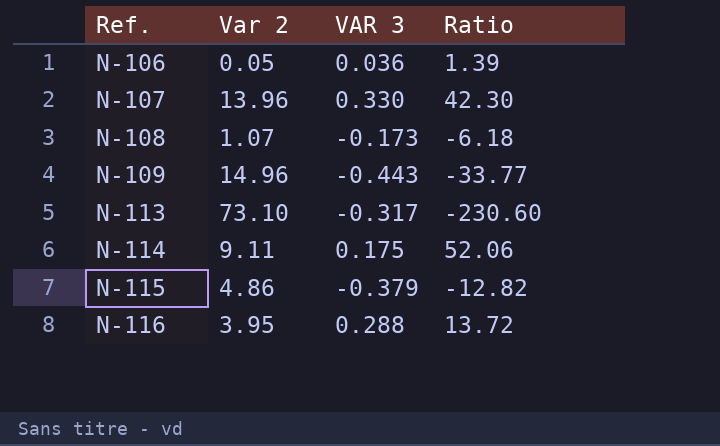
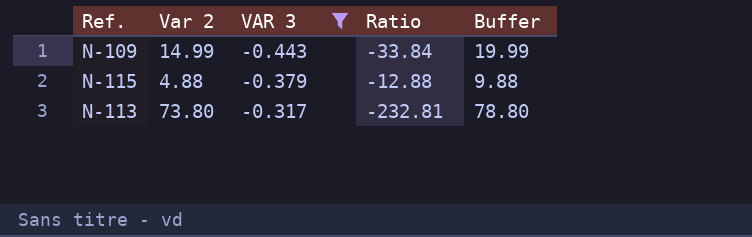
filter: none -> VAR 3 <= -0.317
row order: Ref. ascending -> VAR 3 ascending
column Buffer | formula: none -> [Var 2] + 5
N-109 | Var 2: 14.96 -> 14.99
N-109 | Ratio: -33.77 -> -33.84
N-115 | Var 2: 4.86 -> 4.88
N-115 | Ratio: -12.82 -> -12.88
N-113 | Var 2: 73.10 -> 73.80
N-113 | Ratio: -230.60 -> -232.81

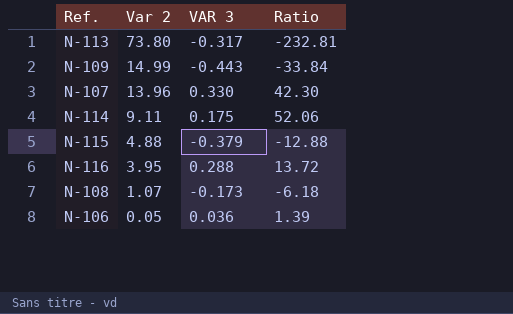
filter: VAR 3 <= -0.317 -> none
row order: VAR 3 ascending -> Var 2 descending
column Buffer | formula: [Var 2] + 5 -> none

